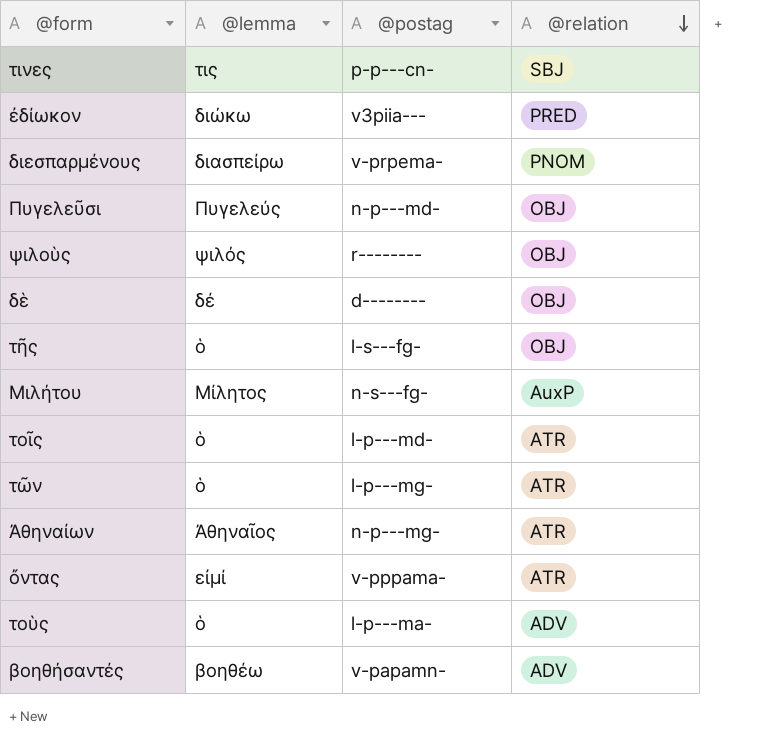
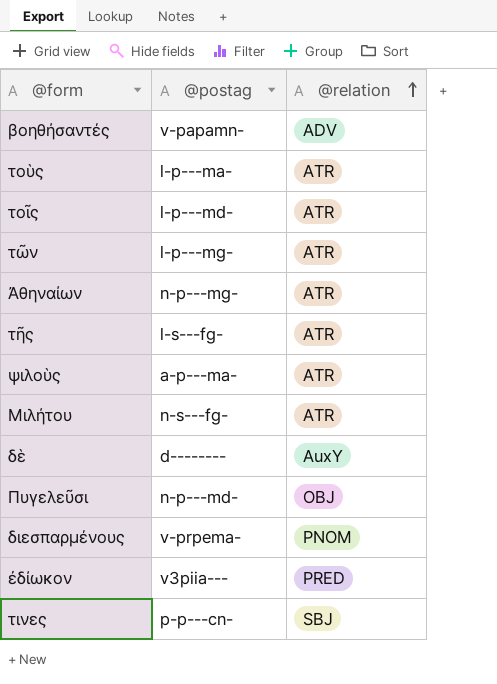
row order: @relation descending -> @relation ascending
column @lemma | position: 2 -> none
row ὄντας: εἰμί | v-pppama- | ATR -> none
τοὺς | @relation: ADV -> ATR
τῆς | @relation: OBJ -> ATR
ψιλοὺς | @postag: r-------- -> a-p---ma-
ψιλοὺς | @relation: OBJ -> ATR
Μιλήτου | @relation: AuxP -> ATR
δὲ | @relation: OBJ -> AuxY

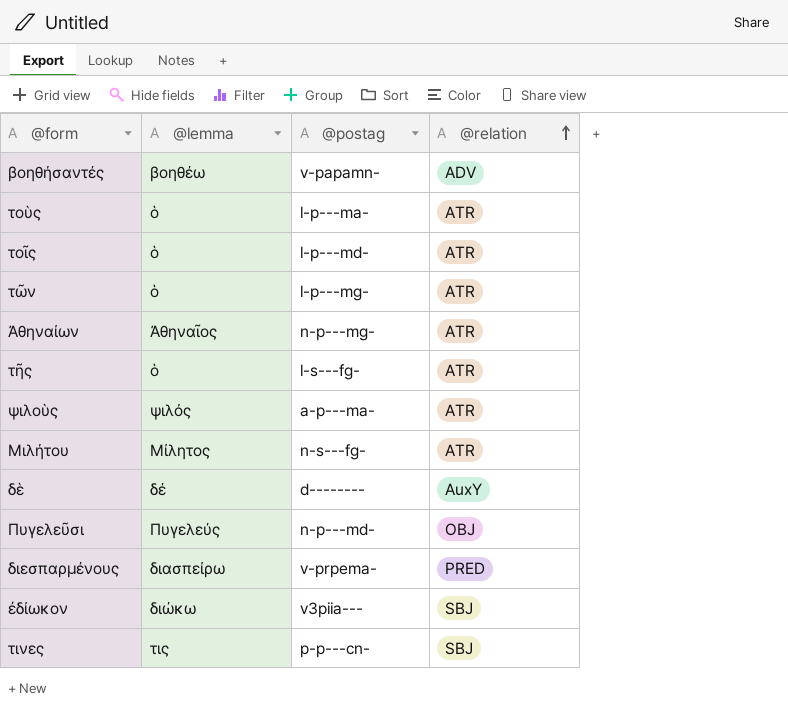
column @lemma | position: none -> 2
διεσπαρμένους | @relation: PNOM -> PRED
ἐδίωκον | @relation: PRED -> SBJ

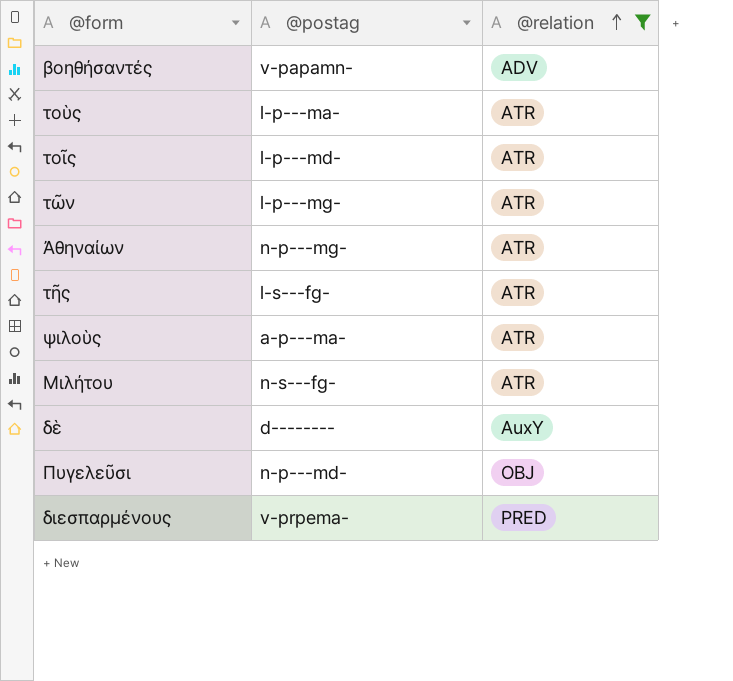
filter: none -> @relation != SBJ
column @lemma | position: 2 -> none

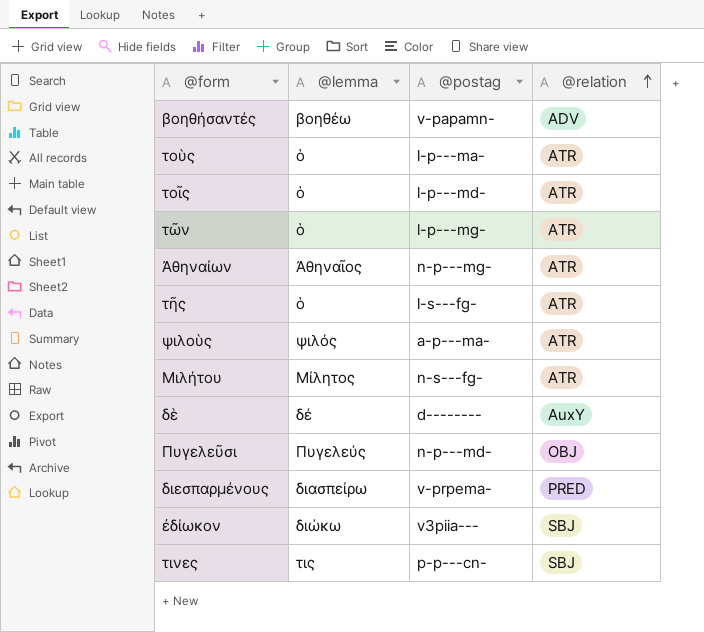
filter: @relation != SBJ -> none
column @lemma | position: none -> 2

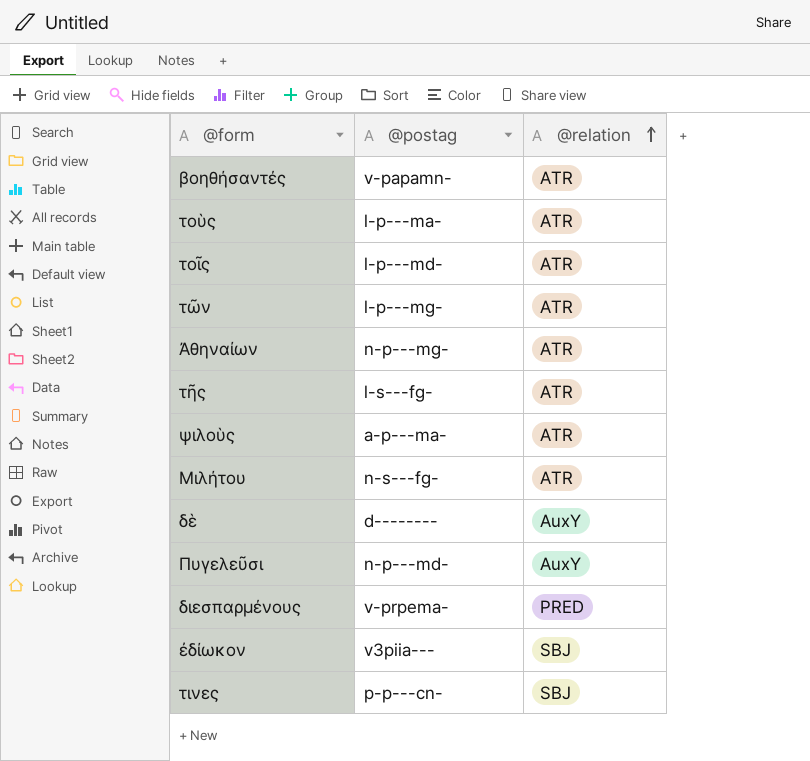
column @lemma | position: 2 -> none
βοηθήσαντές | @relation: ADV -> ATR
Πυγελεῦσι | @relation: OBJ -> AuxY

